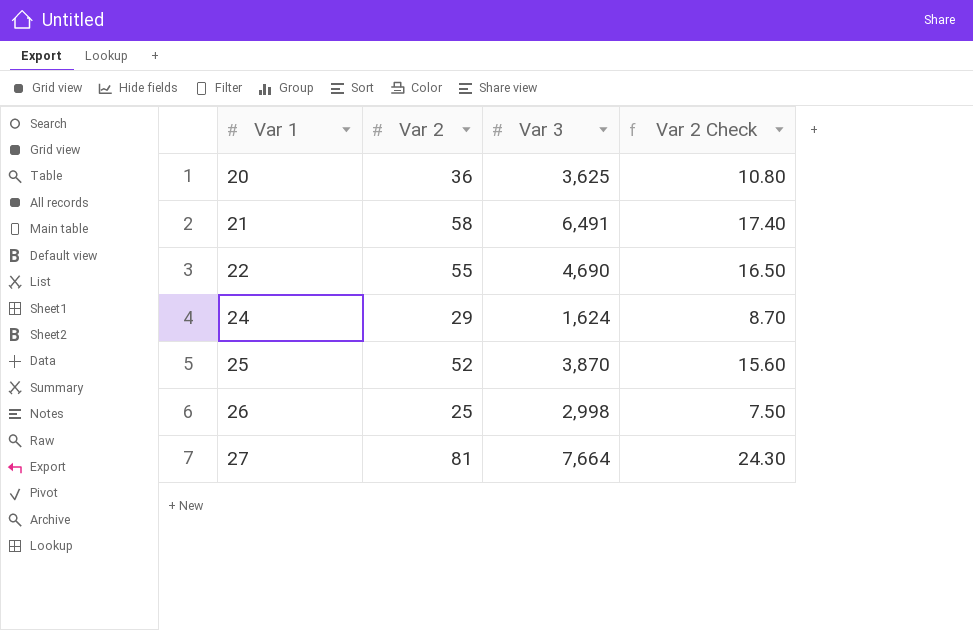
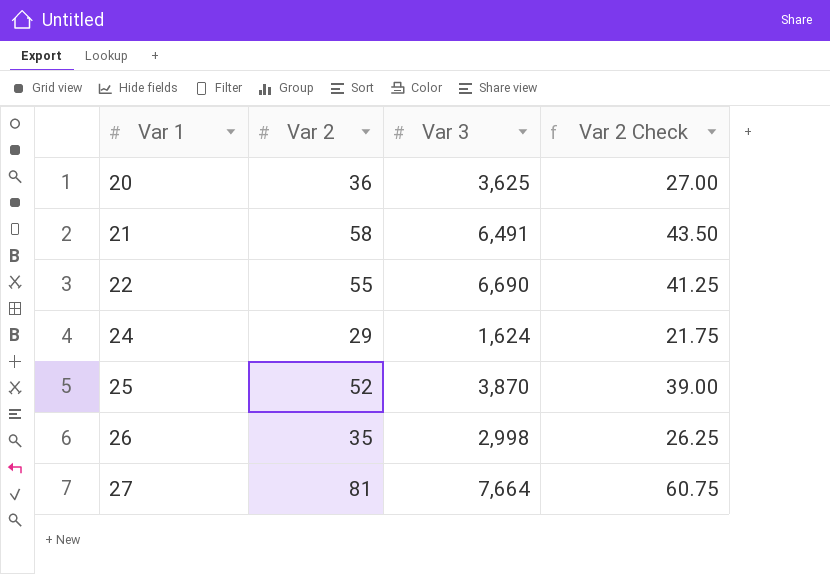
column Var 2 Check | formula: [Var 2] * 0.3 -> [Var 2] * 0.75
22 | Var 3: 4,690 -> 6,690
26 | Var 2: 25 -> 35

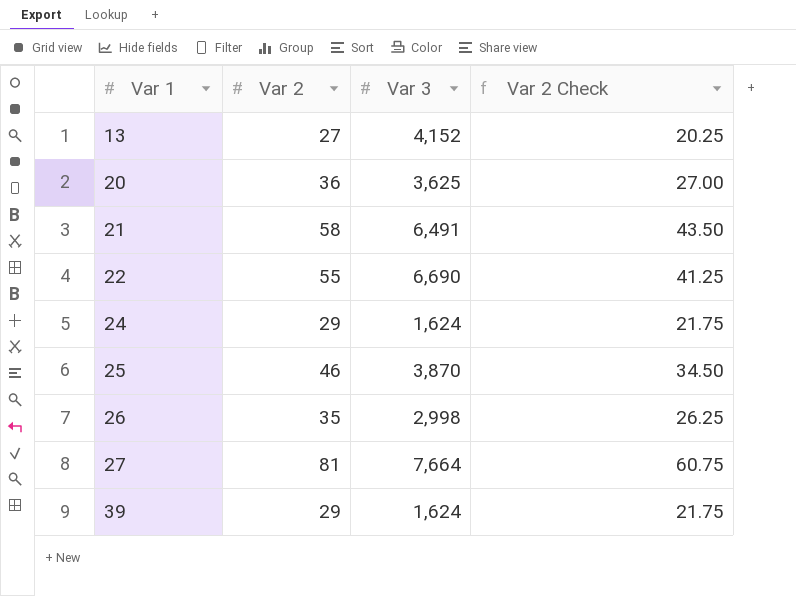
row 13: none -> 27 | 4,152 | 20.25
25 | Var 2: 52 -> 46
25 | Var 2 Check: 39.00 -> 34.50
row 39: none -> 29 | 1,624 | 21.75

